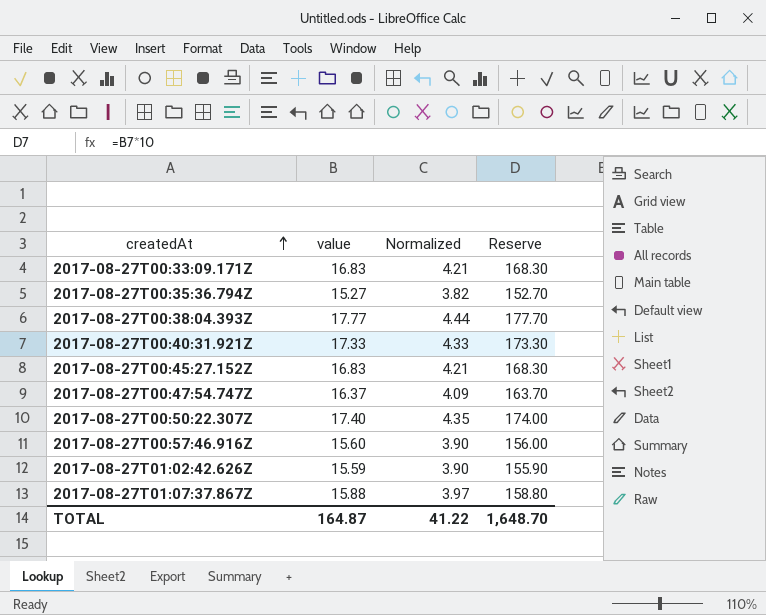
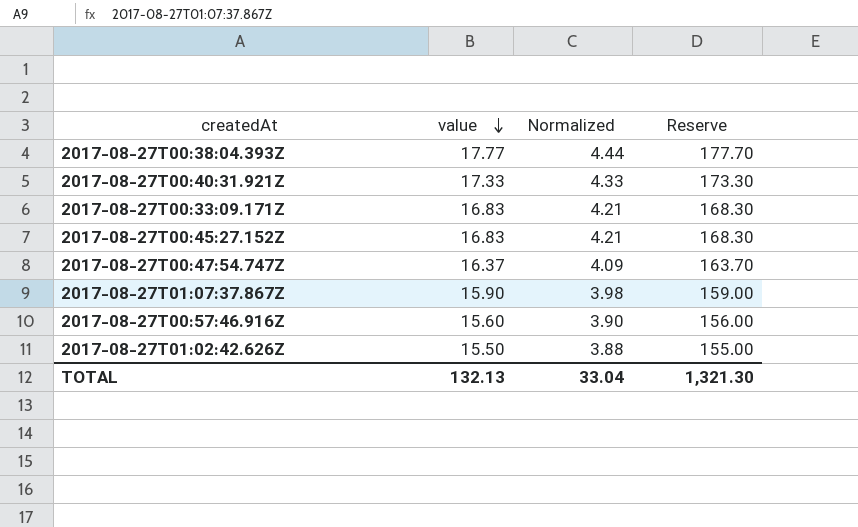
row order: createdAt ascending -> value descending
row 2017-08-27T00:35:36.794Z: 15.27 | 3.82 | 152.70 -> none
row 2017-08-27T00:50:22.307Z: 17.40 | 4.35 | 174.00 -> none
2017-08-27T01:07:37.867Z | value: 15.88 -> 15.90
2017-08-27T01:07:37.867Z | Normalized: 3.97 -> 3.98
2017-08-27T01:07:37.867Z | Reserve: 158.80 -> 159.00
2017-08-27T01:02:42.626Z | value: 15.59 -> 15.50
2017-08-27T01:02:42.626Z | Normalized: 3.90 -> 3.88
2017-08-27T01:02:42.626Z | Reserve: 155.90 -> 155.00
TOTAL | value: 164.87 -> 132.13
TOTAL | Normalized: 41.22 -> 33.04
TOTAL | Reserve: 1,648.70 -> 1,321.30

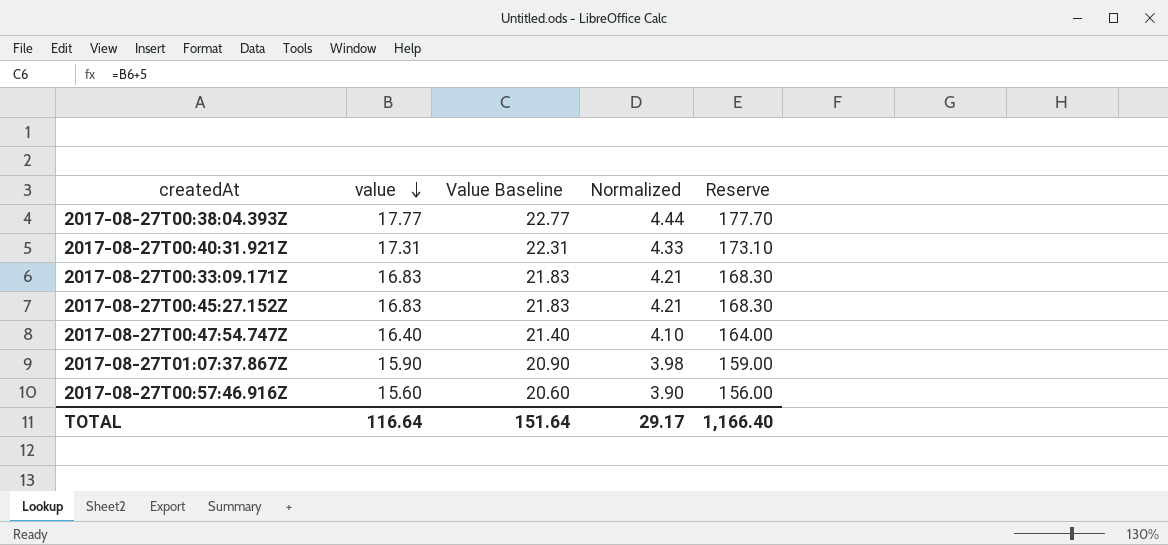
column Value Baseline | formula: none -> [value] + 5
row 2017-08-27T01:02:42.626Z: 15.50 | 3.88 | 155.00 -> none
2017-08-27T00:40:31.921Z | value: 17.33 -> 17.31
2017-08-27T00:40:31.921Z | Reserve: 173.30 -> 173.10
2017-08-27T00:47:54.747Z | value: 16.37 -> 16.40
2017-08-27T00:47:54.747Z | Normalized: 4.09 -> 4.10
2017-08-27T00:47:54.747Z | Reserve: 163.70 -> 164.00
TOTAL | value: 132.13 -> 116.64
TOTAL | Normalized: 33.04 -> 29.17
TOTAL | Reserve: 1,321.30 -> 1,166.40

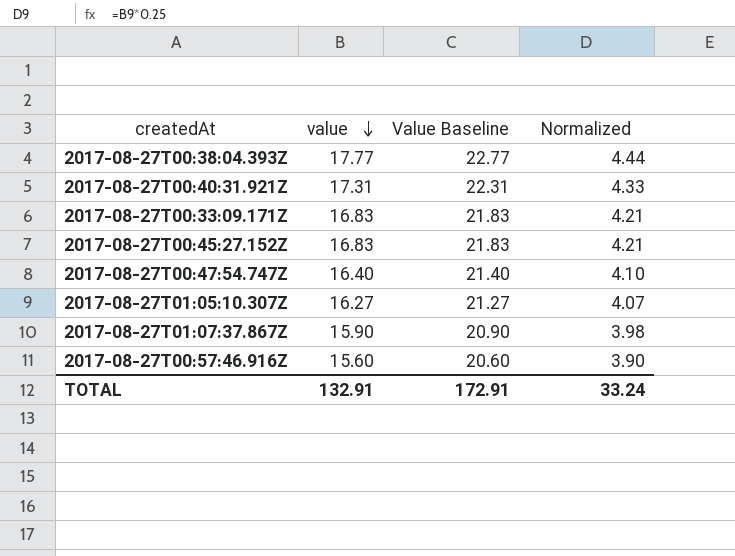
column Reserve | formula: [value] * 10 -> none
row 2017-08-27T01:05:10.307Z: none -> 16.27 | 21.27 | 4.07
TOTAL | value: 116.64 -> 132.91
TOTAL | Value Baseline: 151.64 -> 172.91
TOTAL | Normalized: 29.17 -> 33.24

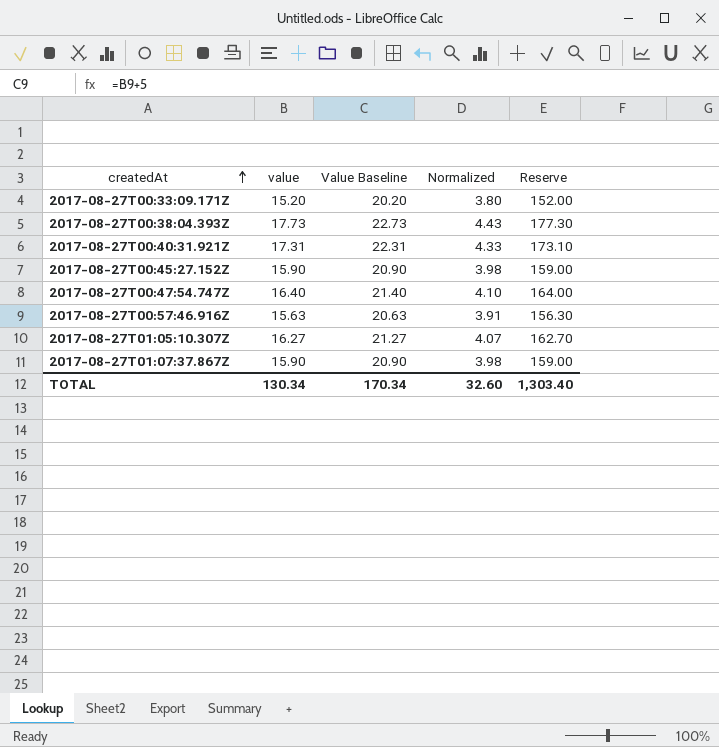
row order: value descending -> createdAt ascending
column Reserve | formula: none -> [value] * 10
2017-08-27T00:33:09.171Z | value: 16.83 -> 15.20
2017-08-27T00:33:09.171Z | Value Baseline: 21.83 -> 20.20
2017-08-27T00:33:09.171Z | Normalized: 4.21 -> 3.80
2017-08-27T00:38:04.393Z | value: 17.77 -> 17.73
2017-08-27T00:38:04.393Z | Value Baseline: 22.77 -> 22.73
2017-08-27T00:38:04.393Z | Normalized: 4.44 -> 4.43
2017-08-27T00:45:27.152Z | value: 16.83 -> 15.90
2017-08-27T00:45:27.152Z | Value Baseline: 21.83 -> 20.90
2017-08-27T00:45:27.152Z | Normalized: 4.21 -> 3.98
2017-08-27T00:57:46.916Z | value: 15.60 -> 15.63
2017-08-27T00:57:46.916Z | Value Baseline: 20.60 -> 20.63
2017-08-27T00:57:46.916Z | Normalized: 3.90 -> 3.91
TOTAL | value: 132.91 -> 130.34
TOTAL | Value Baseline: 172.91 -> 170.34
TOTAL | Normalized: 33.24 -> 32.60

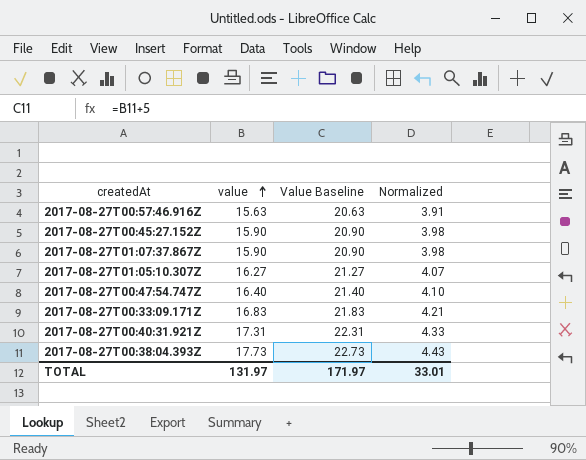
row order: createdAt ascending -> value ascending
column Reserve | formula: [value] * 10 -> none
2017-08-27T00:33:09.171Z | value: 15.20 -> 16.83
2017-08-27T00:33:09.171Z | Value Baseline: 20.20 -> 21.83
2017-08-27T00:33:09.171Z | Normalized: 3.80 -> 4.21
TOTAL | value: 130.34 -> 131.97
TOTAL | Value Baseline: 170.34 -> 171.97
TOTAL | Normalized: 32.60 -> 33.01

